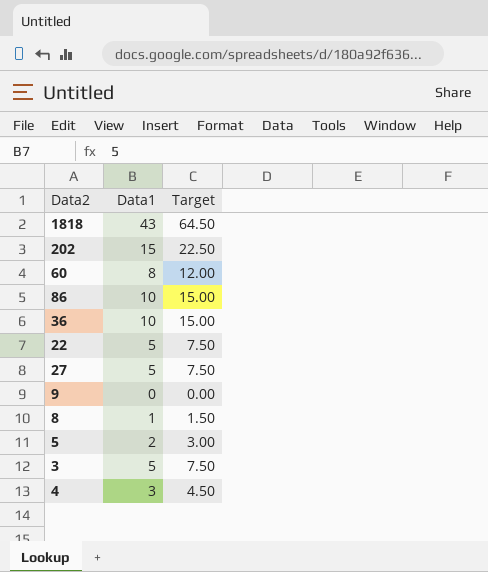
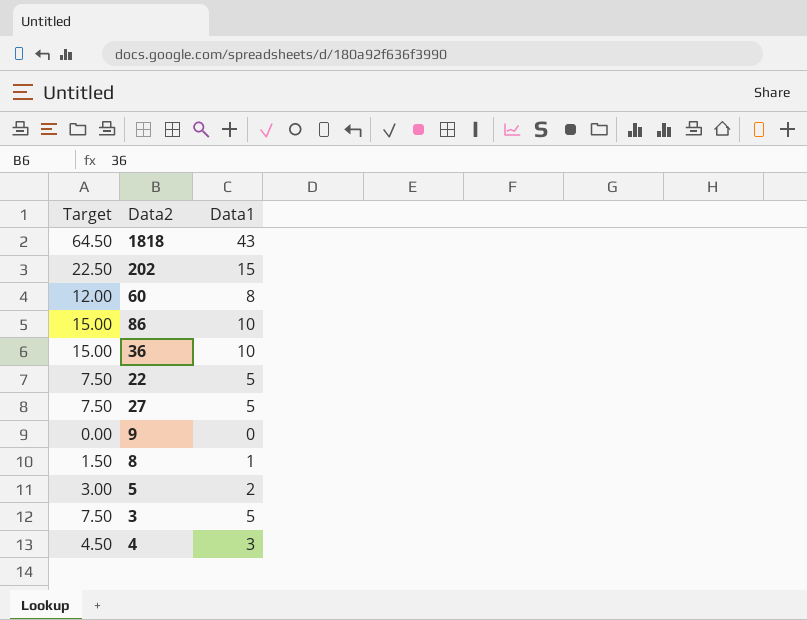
column Target | position: 3 -> 1

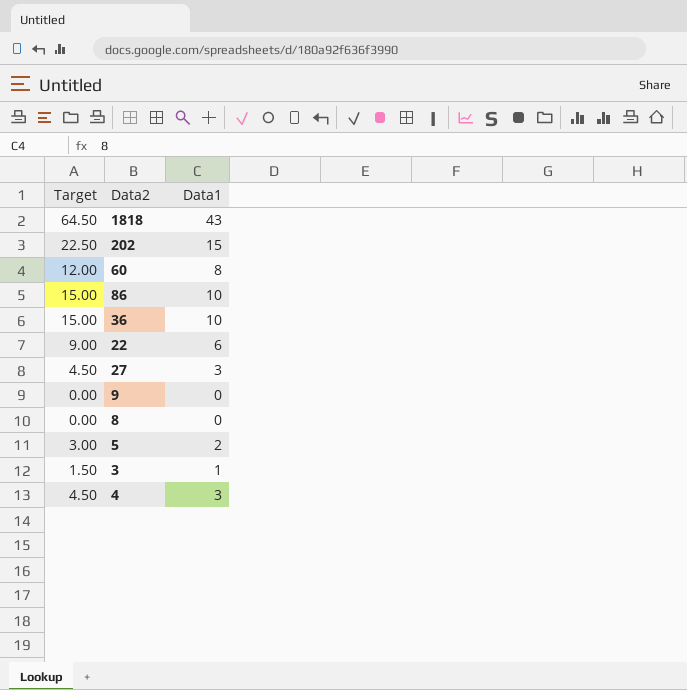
22 | Target: 7.50 -> 9.00
22 | Data1: 5 -> 6
27 | Target: 7.50 -> 4.50
27 | Data1: 5 -> 3
8 | Target: 1.50 -> 0.00
8 | Data1: 1 -> 0
3 | Target: 7.50 -> 1.50
3 | Data1: 5 -> 1

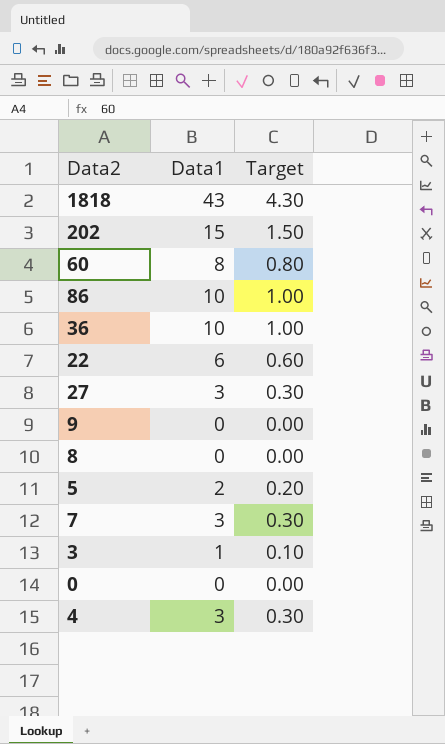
column Target | formula: [Data1] * 1.5 -> [Data1] * 0.1
column Target | position: 1 -> 3
row 7: none -> 3 | 0.30
row 0: none -> 0 | 0.00

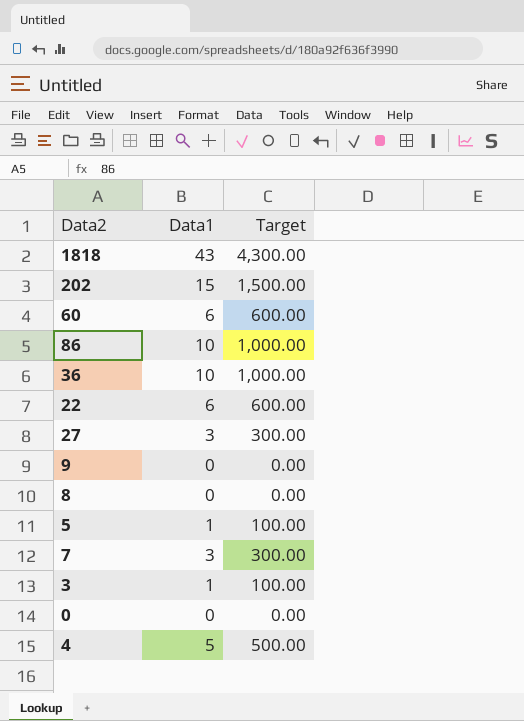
column Target | formula: [Data1] * 0.1 -> [Data1] * 100
60 | Data1: 8 -> 6
5 | Data1: 2 -> 1
4 | Data1: 3 -> 5

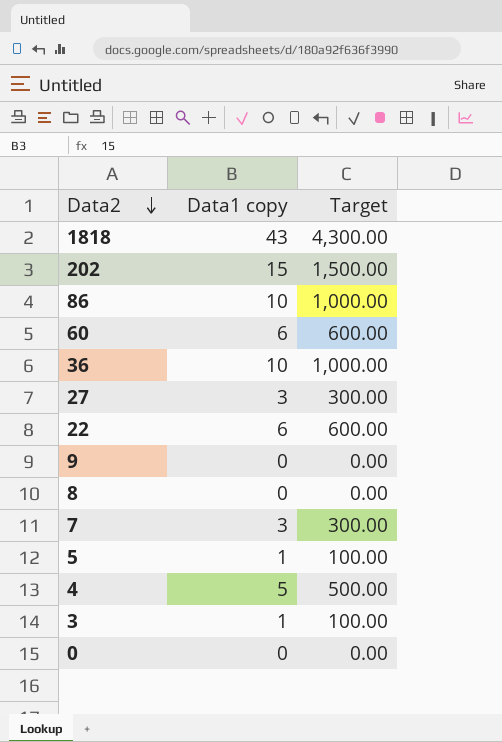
row order: none -> Data2 descending
column name: Data1 -> Data1 copy

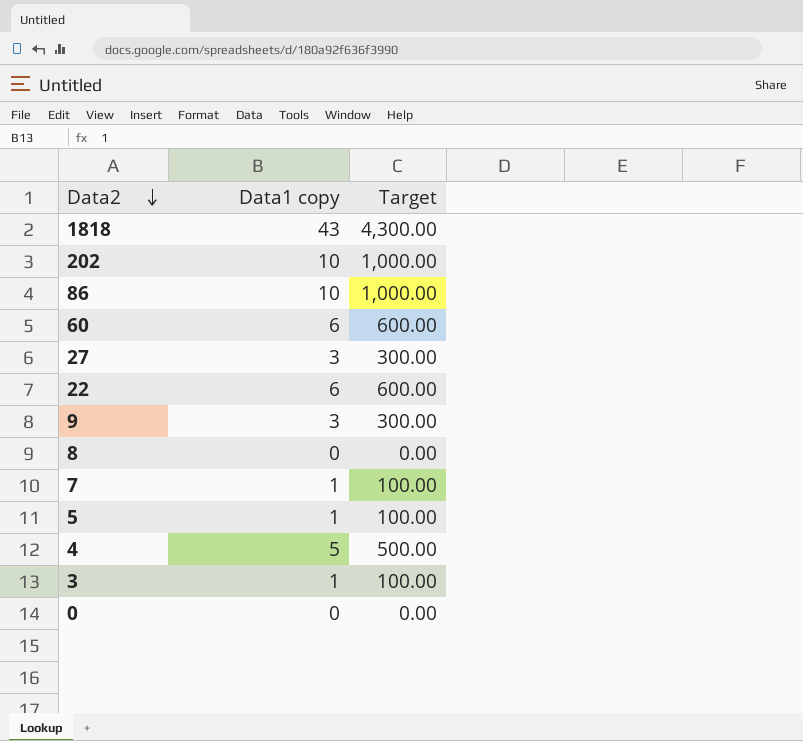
row 36: 10 | 1,000.00 -> none
202 | Data1 copy: 15 -> 10
202 | Target: 1,500.00 -> 1,000.00
9 | Data1 copy: 0 -> 3
9 | Target: 0.00 -> 300.00
7 | Data1 copy: 3 -> 1
7 | Target: 300.00 -> 100.00

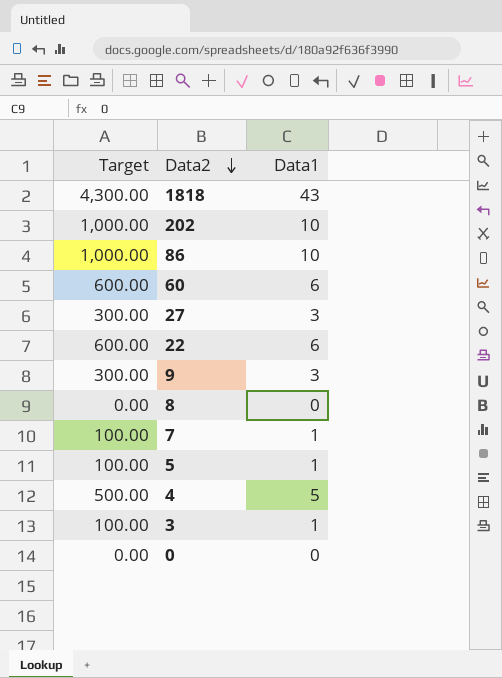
column Target | position: 3 -> 1
column name: Data1 copy -> Data1

